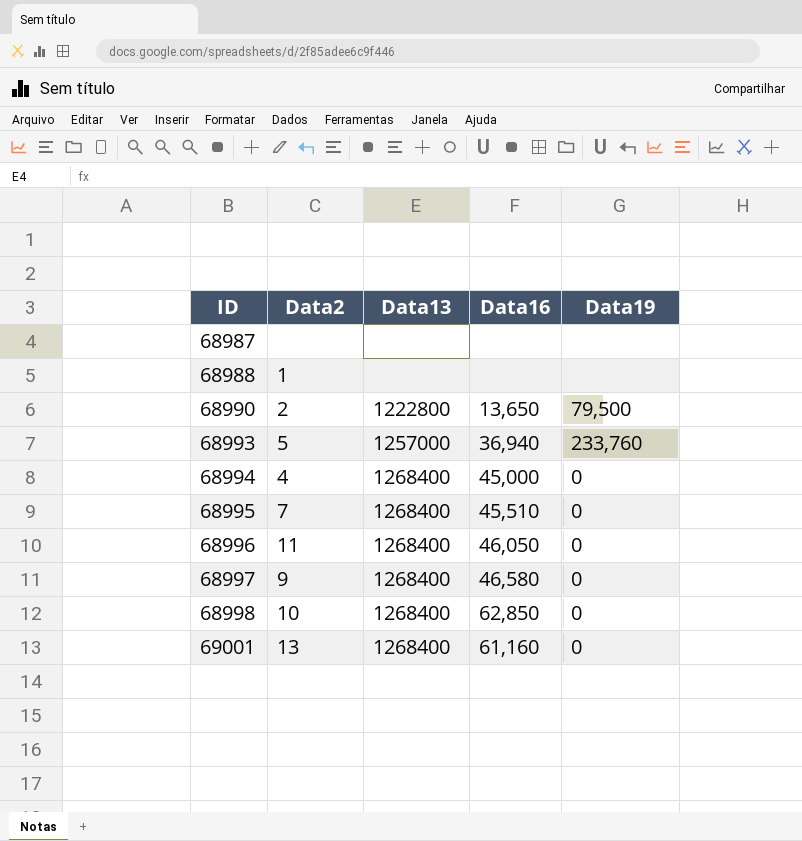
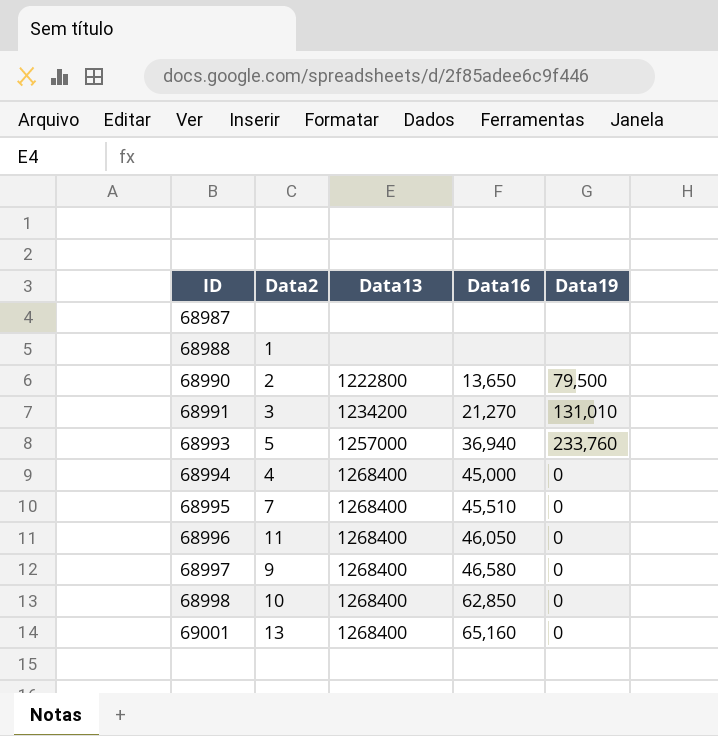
row 68991: none -> 3 | 1234200 | 21,270 | 131,010
69001 | Data16: 61,160 -> 65,160

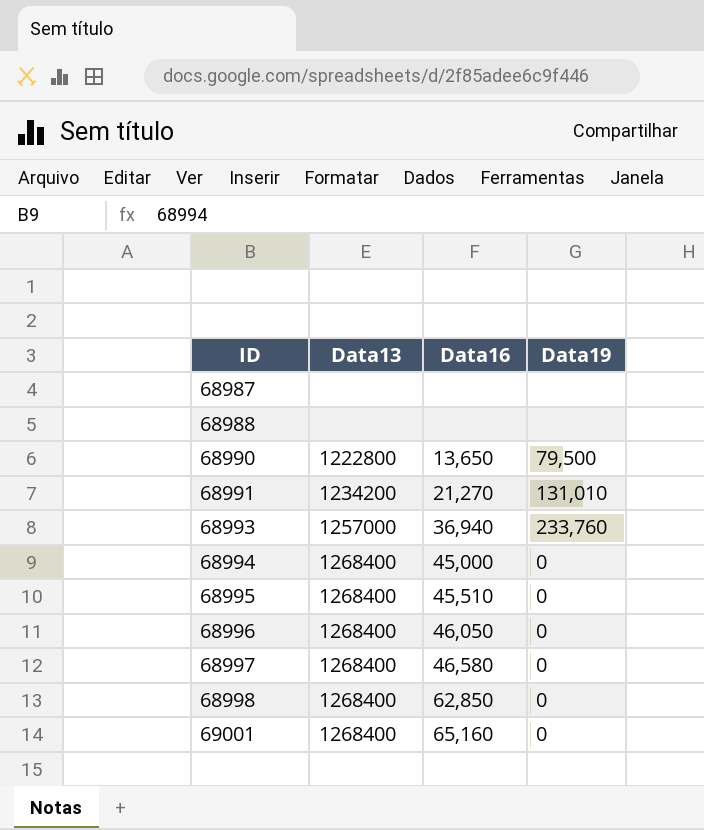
column Data2 | position: 2 -> none

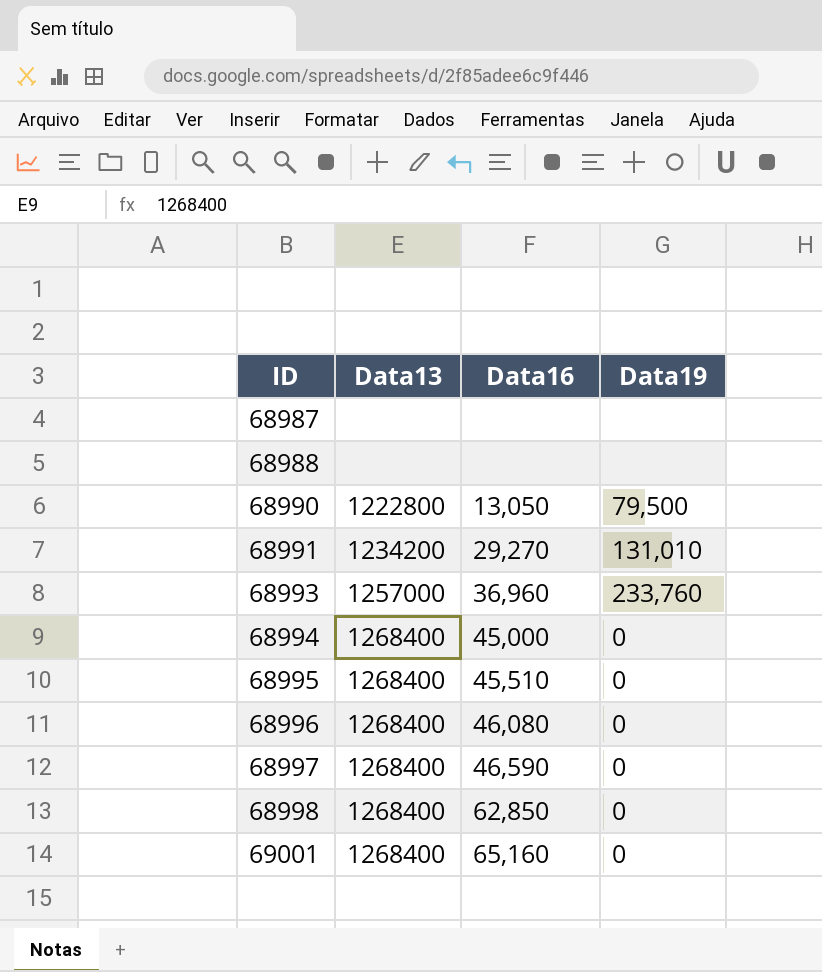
68990 | Data16: 13,650 -> 13,050
68991 | Data16: 21,270 -> 29,270
68993 | Data16: 36,940 -> 36,960
68996 | Data16: 46,050 -> 46,080
68997 | Data16: 46,580 -> 46,590

